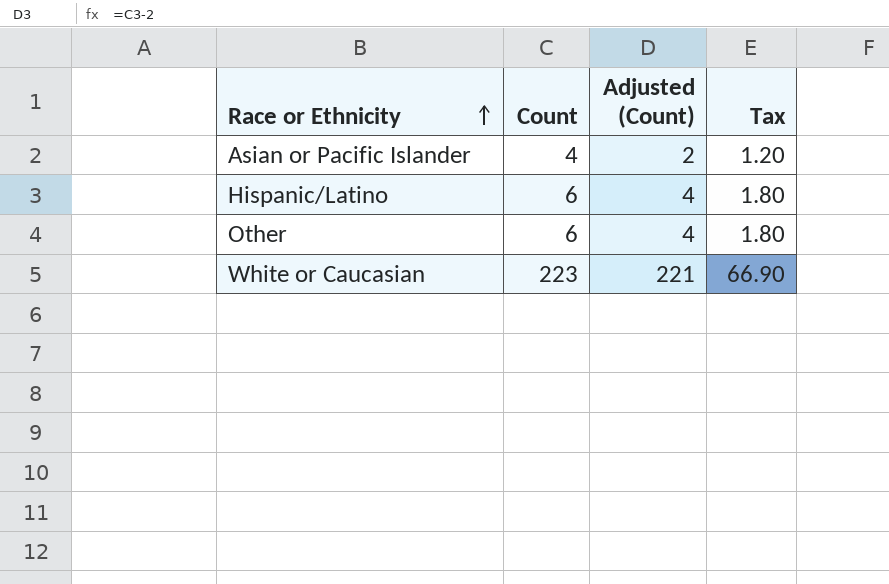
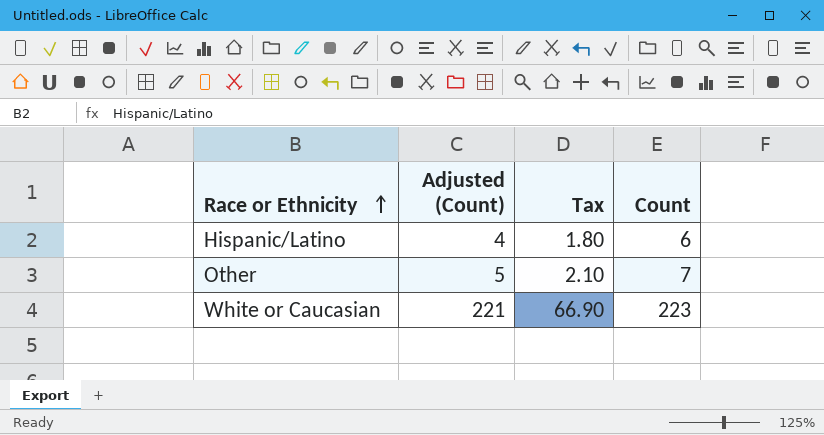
column Count | position: 2 -> 4
row Asian or Pacific Islander: 4 | 2 | 1.20 -> none
Other | Adjusted (Count): 4 -> 5
Other | Tax: 1.80 -> 2.10
Other | Count: 6 -> 7

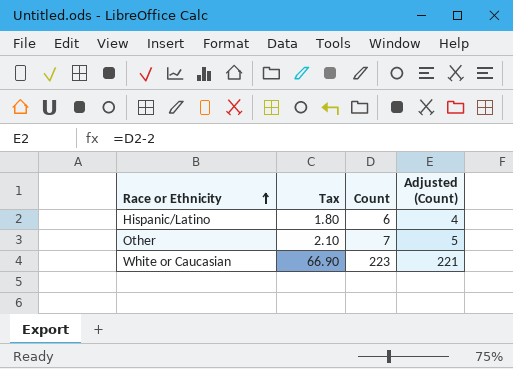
column Adjusted (Count) | position: 2 -> 4

